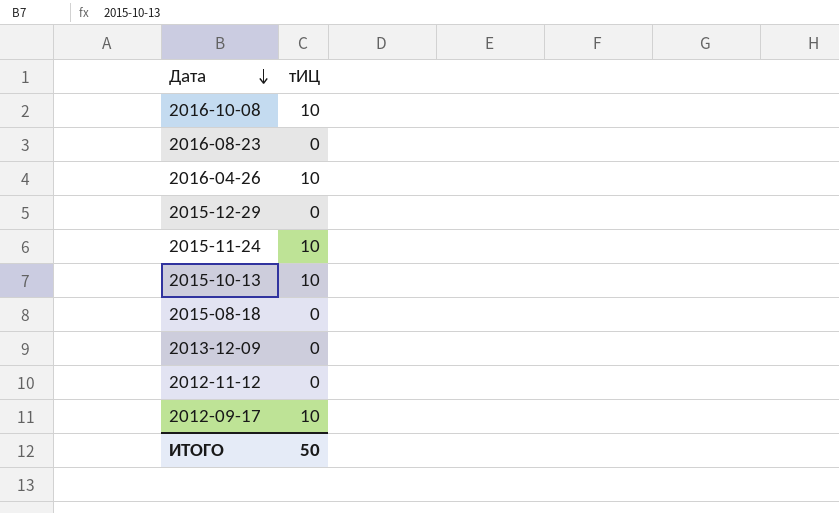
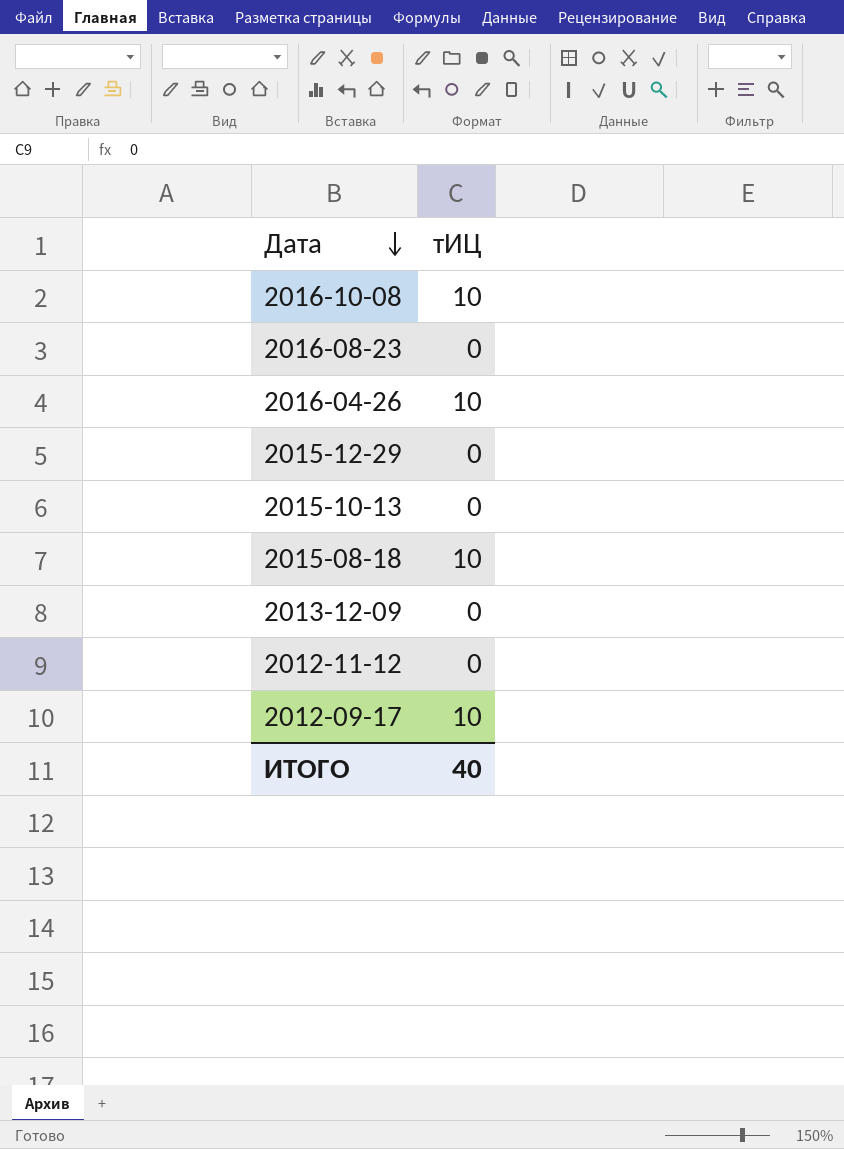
row 2015-11-24: 10 -> none
2015-10-13 | тИЦ: 10 -> 0
2015-08-18 | тИЦ: 0 -> 10
ИТОГО | тИЦ: 50 -> 40

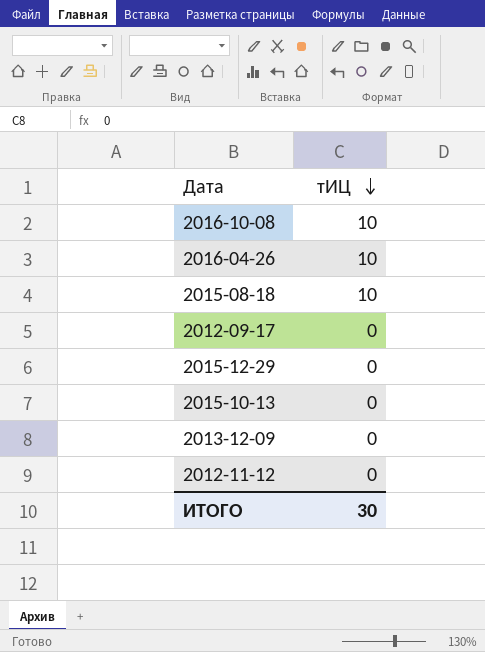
row order: Дата descending -> тИЦ descending
row 2016-08-23: 0 -> none
2012-09-17 | тИЦ: 10 -> 0
ИТОГО | тИЦ: 40 -> 30

